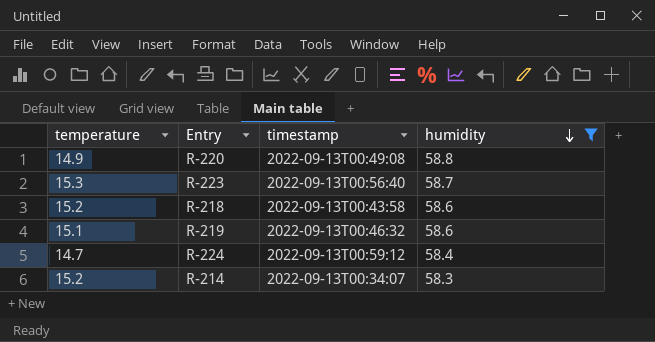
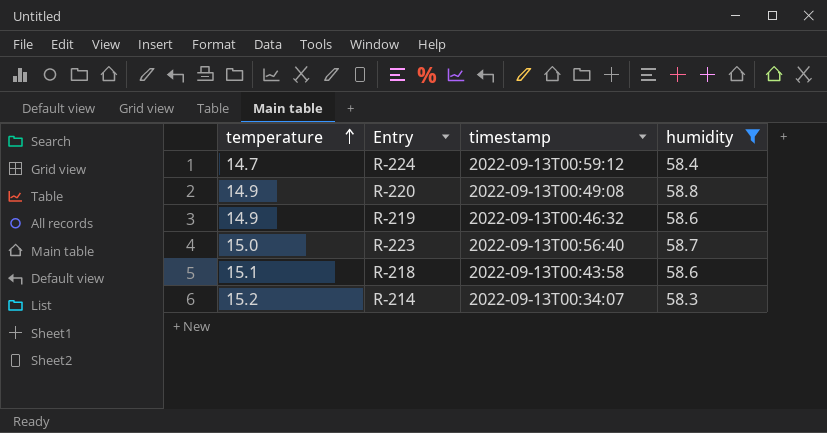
row order: humidity descending -> temperature ascending
R-219 | temperature: 15.1 -> 14.9
R-223 | temperature: 15.3 -> 15.0
R-218 | temperature: 15.2 -> 15.1

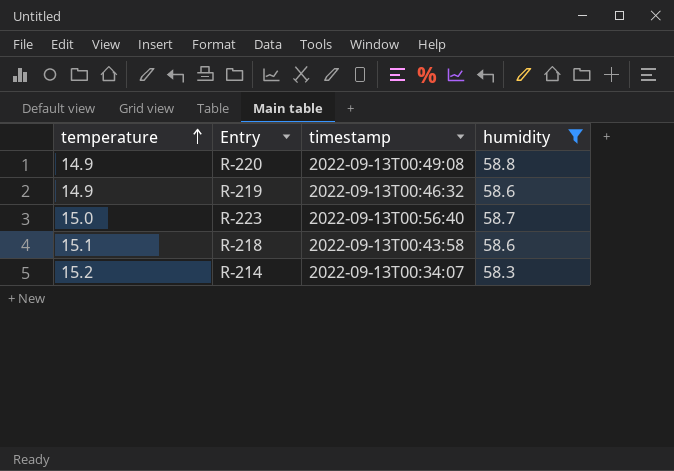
row R-224: 14.7 | 2022-09-13T00:59:12 | 58.4 -> none

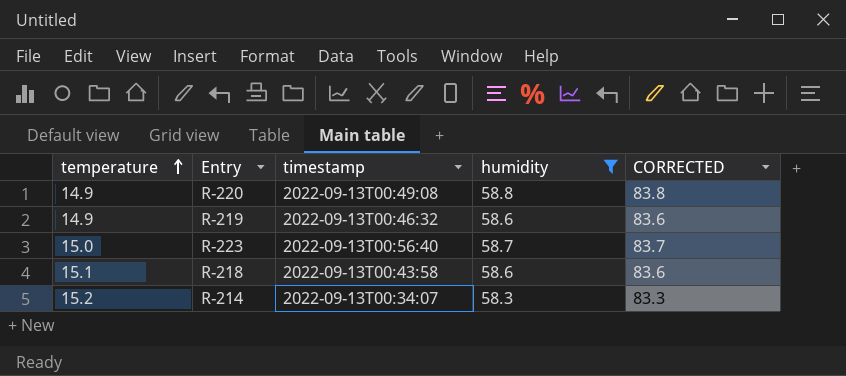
column CORRECTED | formula: none -> [humidity] + 25

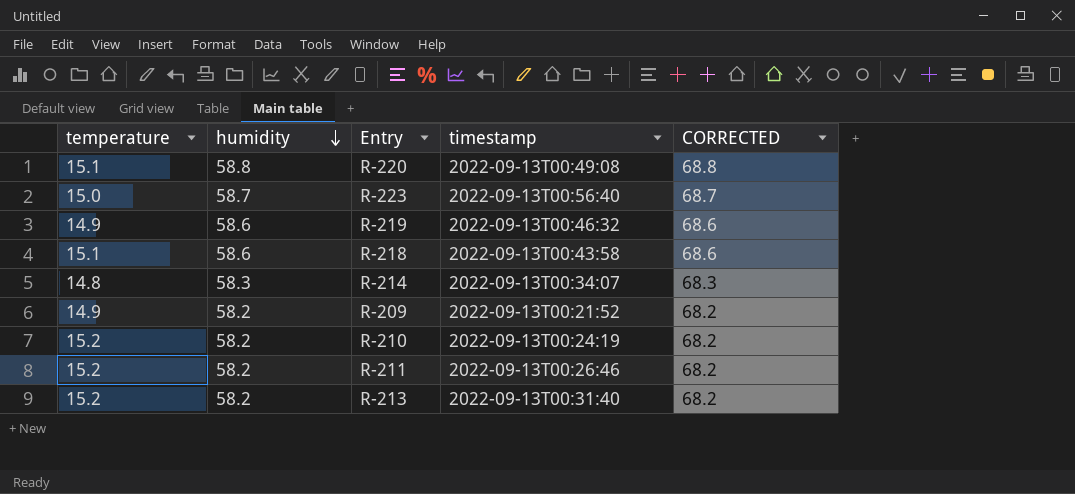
filter: humidity != 58.2 -> none
row order: temperature ascending -> humidity descending
column humidity | position: 4 -> 2
column CORRECTED | formula: [humidity] + 25 -> [humidity] + 10
R-220 | temperature: 14.9 -> 15.1
R-214 | temperature: 15.2 -> 14.8

